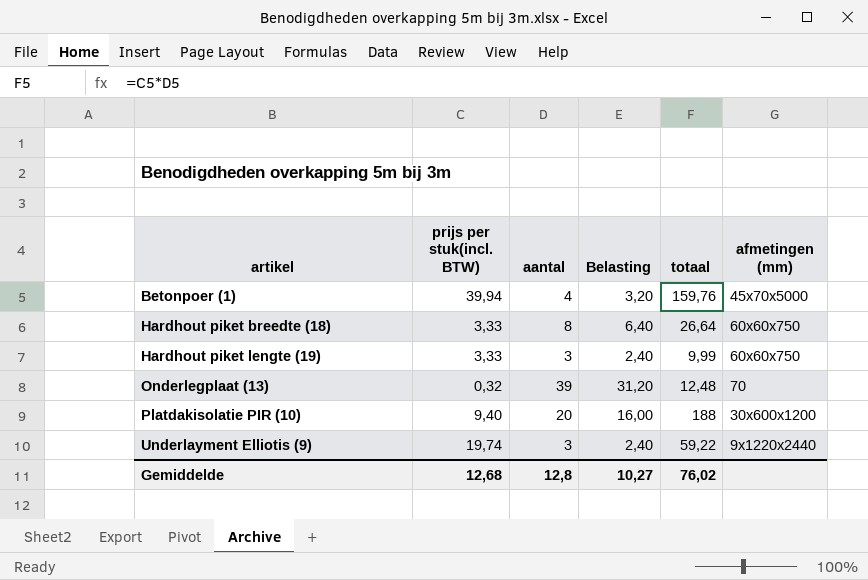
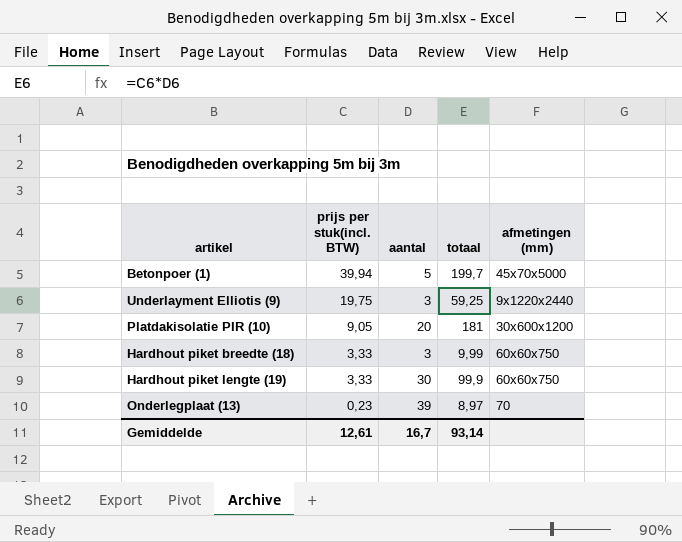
row order: artikel ascending -> prijs per stuk(incl. BTW) descending
column Belasting | formula: [aantal] * 0,8 -> none
Betonpoer (1) | aantal: 4 -> 5
Betonpoer (1) | totaal: 159,76 -> 199,7
Underlayment Elliotis (9) | prijs per stuk(incl. BTW): 19,74 -> 19,75
Underlayment Elliotis (9) | totaal: 59,22 -> 59,25
Platdakisolatie PIR (10) | prijs per stuk(incl. BTW): 9,40 -> 9,05
Platdakisolatie PIR (10) | totaal: 188 -> 181
Hardhout piket breedte (18) | aantal: 8 -> 3
Hardhout piket breedte (18) | totaal: 26,64 -> 9,99
Hardhout piket lengte (19) | aantal: 3 -> 30
Hardhout piket lengte (19) | totaal: 9,99 -> 99,9
Onderlegplaat (13) | prijs per stuk(incl. BTW): 0,32 -> 0,23
Onderlegplaat (13) | totaal: 12,48 -> 8,97
Gemiddelde | prijs per stuk(incl. BTW): 12,68 -> 12,61
Gemiddelde | aantal: 12,8 -> 16,7
Gemiddelde | totaal: 76,02 -> 93,14

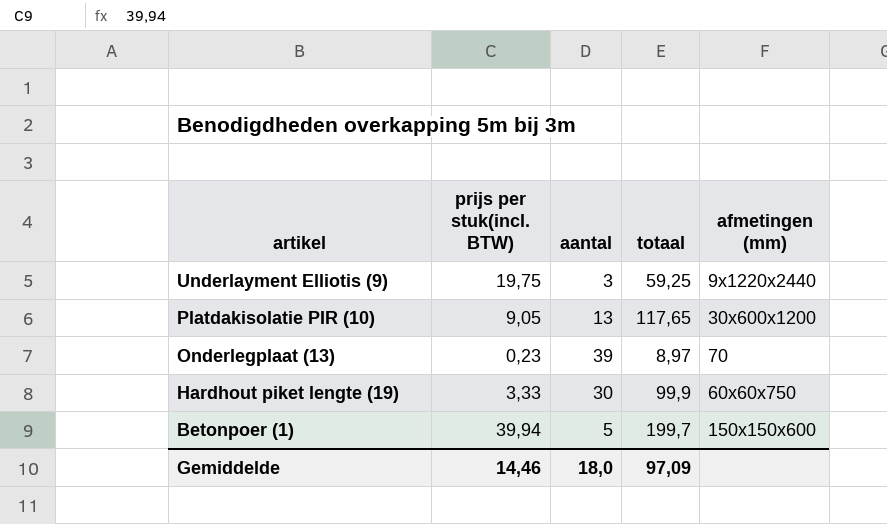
row order: prijs per stuk(incl. BTW) descending -> artikel descending
row Hardhout piket breedte (18): 3,33 | 3 | 9,99 | 60x60x750 -> none
Platdakisolatie PIR (10) | aantal: 20 -> 13
Platdakisolatie PIR (10) | totaal: 181 -> 117,65
Betonpoer (1) | afmetingen (mm): 45x70x5000 -> 150x150x600
Gemiddelde | prijs per stuk(incl. BTW): 12,61 -> 14,46
Gemiddelde | aantal: 16,7 -> 18,0
Gemiddelde | totaal: 93,14 -> 97,09

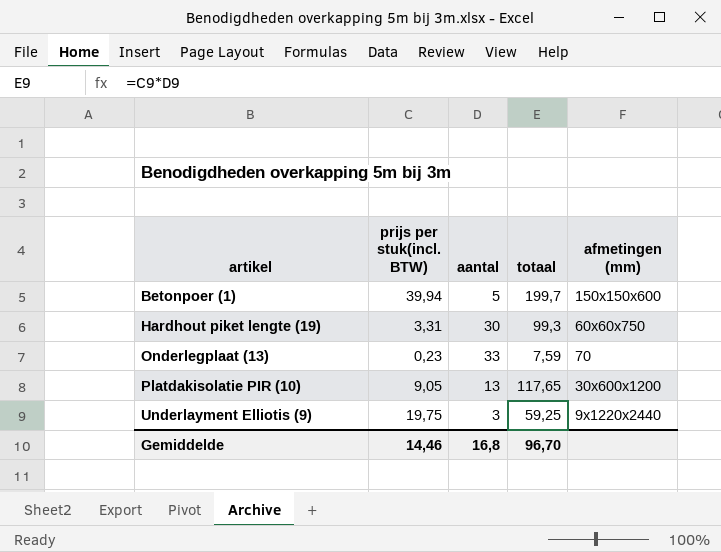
row order: artikel descending -> artikel ascending
Hardhout piket lengte (19) | prijs per stuk(incl. BTW): 3,33 -> 3,31
Hardhout piket lengte (19) | totaal: 99,9 -> 99,3
Onderlegplaat (13) | aantal: 39 -> 33
Onderlegplaat (13) | totaal: 8,97 -> 7,59
Gemiddelde | aantal: 18,0 -> 16,8
Gemiddelde | totaal: 97,09 -> 96,70

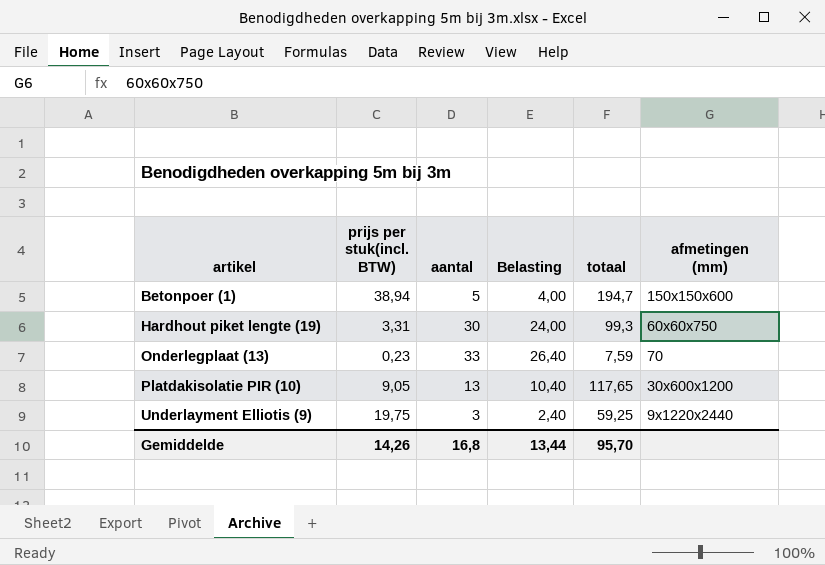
column Belasting | formula: none -> [aantal] * 0,8
Betonpoer (1) | prijs per stuk(incl. BTW): 39,94 -> 38,94
Betonpoer (1) | totaal: 199,7 -> 194,7
Gemiddelde | prijs per stuk(incl. BTW): 14,46 -> 14,26
Gemiddelde | totaal: 96,70 -> 95,70

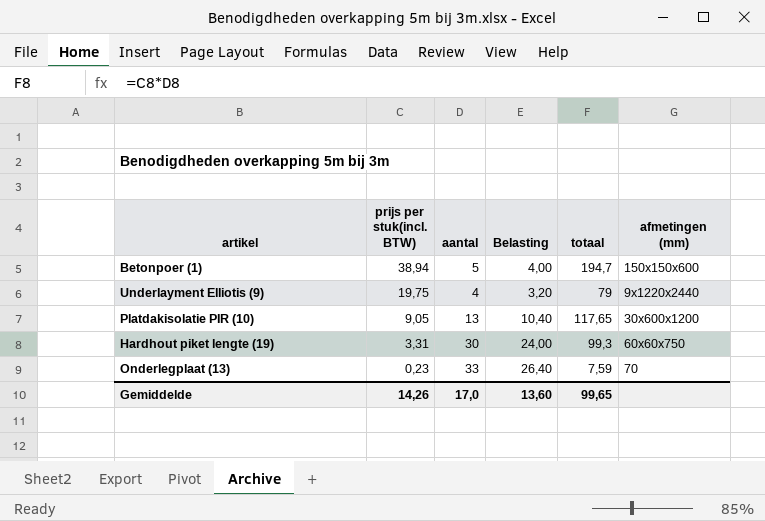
row order: artikel ascending -> prijs per stuk(incl. BTW) descending
Underlayment Elliotis (9) | aantal: 3 -> 4
Underlayment Elliotis (9) | Belasting: 2,40 -> 3,20
Underlayment Elliotis (9) | totaal: 59,25 -> 79
Gemiddelde | aantal: 16,8 -> 17,0
Gemiddelde | Belasting: 13,44 -> 13,60
Gemiddelde | totaal: 95,70 -> 99,65

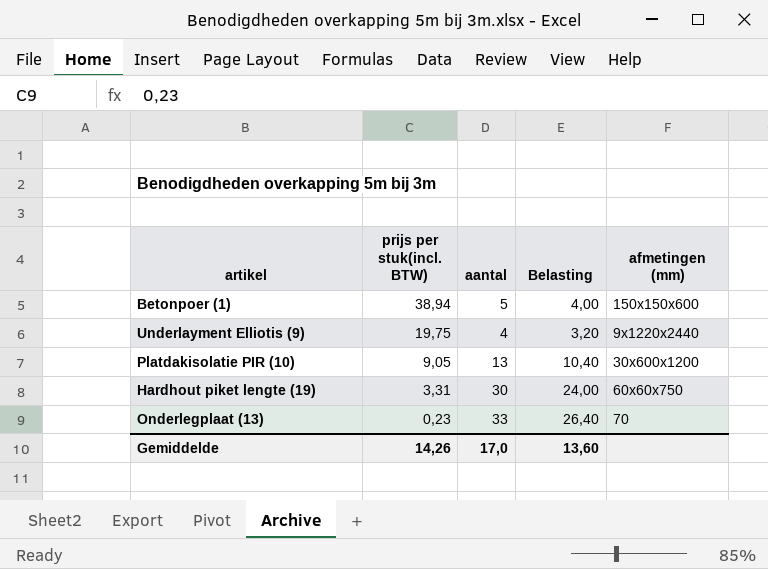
column totaal | formula: [prijs per stuk(incl. BTW)] * [aantal] -> none

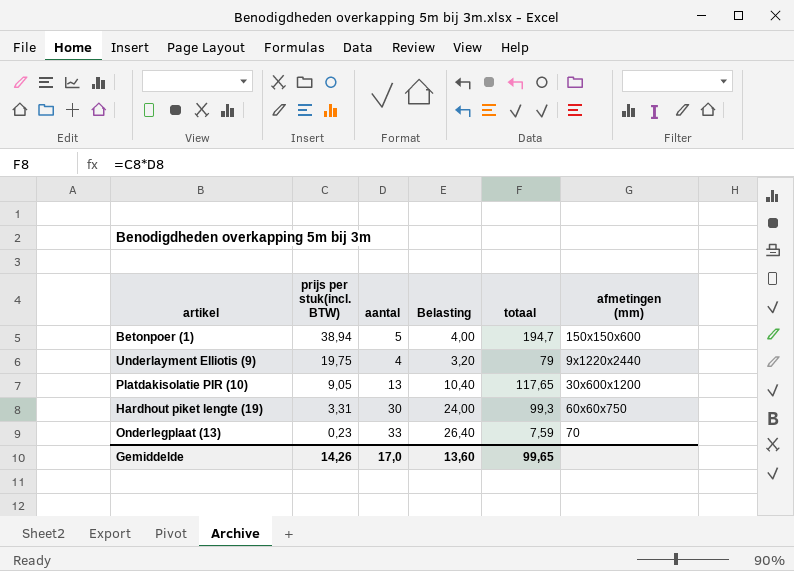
column totaal | formula: none -> [prijs per stuk(incl. BTW)] * [aantal]

